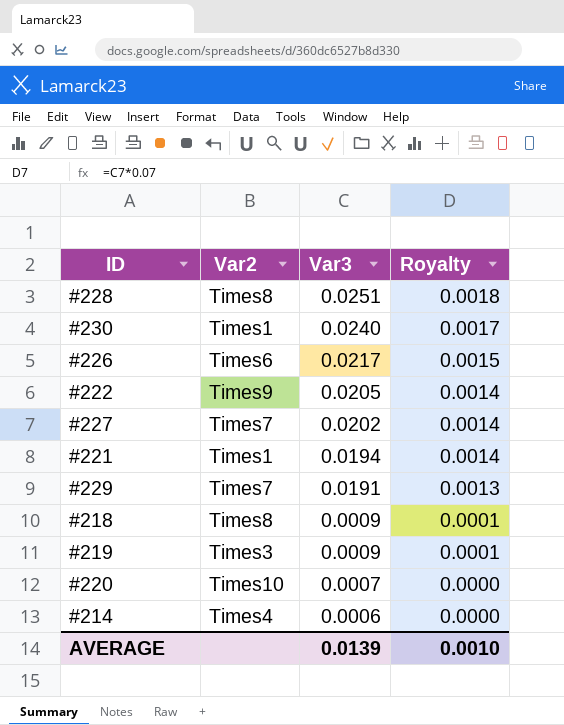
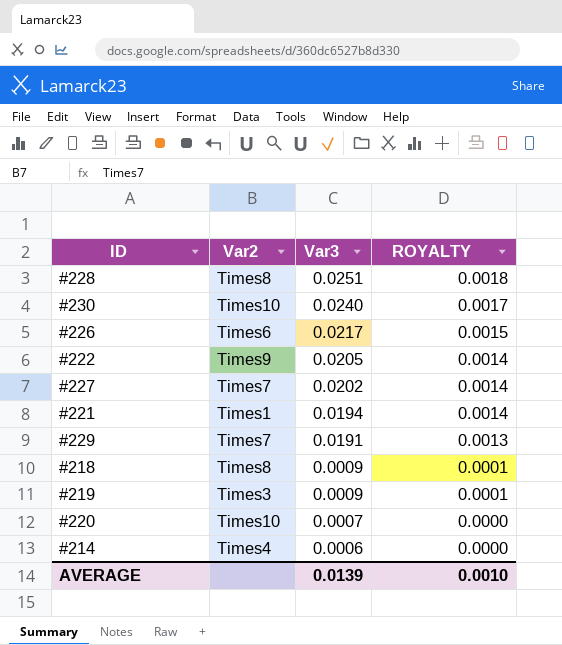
column name: Royalty -> ROYALTY
#230 | Var2: Times1 -> Times10

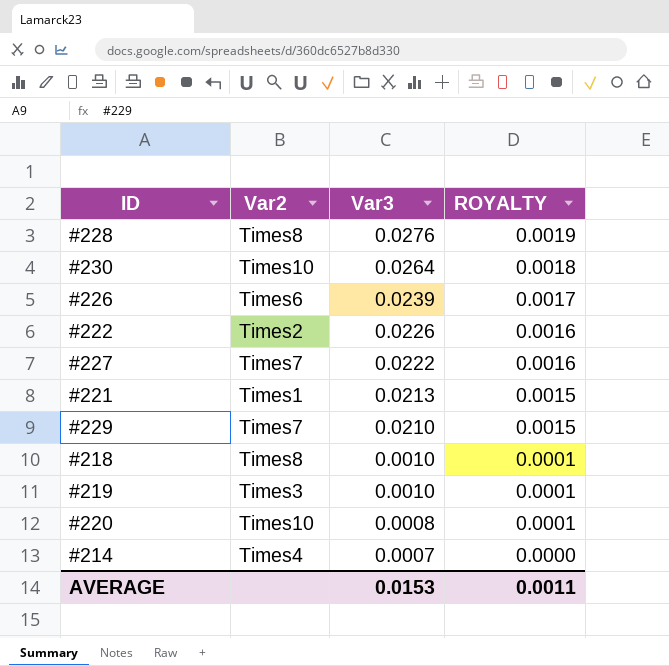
#228 | Var3: 0.0251 -> 0.0276
#228 | ROYALTY: 0.0018 -> 0.0019
#230 | Var3: 0.0240 -> 0.0264
#230 | ROYALTY: 0.0017 -> 0.0018
#226 | Var3: 0.0217 -> 0.0239
#226 | ROYALTY: 0.0015 -> 0.0017
#222 | Var2: Times9 -> Times2
#222 | Var3: 0.0205 -> 0.0226
#222 | ROYALTY: 0.0014 -> 0.0016
#227 | Var3: 0.0202 -> 0.0222
#227 | ROYALTY: 0.0014 -> 0.0016
#221 | Var3: 0.0194 -> 0.0213
#221 | ROYALTY: 0.0014 -> 0.0015
#229 | Var3: 0.0191 -> 0.0210
#229 | ROYALTY: 0.0013 -> 0.0015
#218 | Var3: 0.0009 -> 0.0010
#219 | Var3: 0.0009 -> 0.0010
#220 | Var3: 0.0007 -> 0.0008
#220 | ROYALTY: 0.0000 -> 0.0001
#214 | Var3: 0.0006 -> 0.0007
AVERAGE | Var3: 0.0139 -> 0.0153
AVERAGE | ROYALTY: 0.0010 -> 0.0011

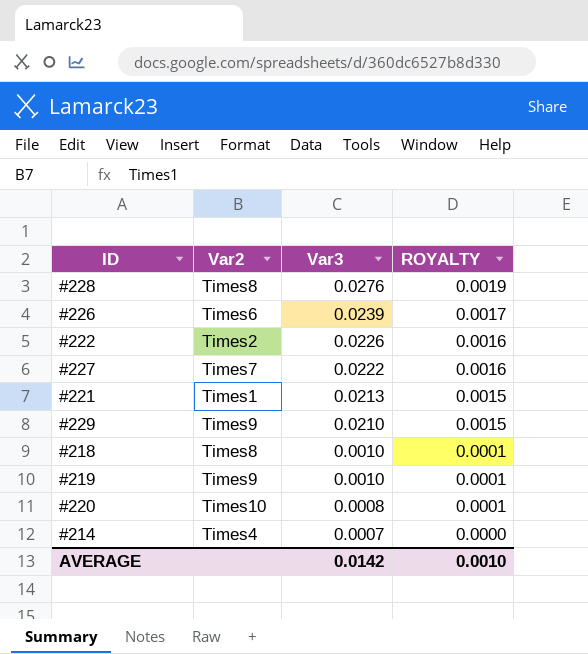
row #230: Times10 | 0.0264 | 0.0018 -> none
#229 | Var2: Times7 -> Times9
#219 | Var2: Times3 -> Times9
AVERAGE | Var3: 0.0153 -> 0.0142
AVERAGE | ROYALTY: 0.0011 -> 0.0010

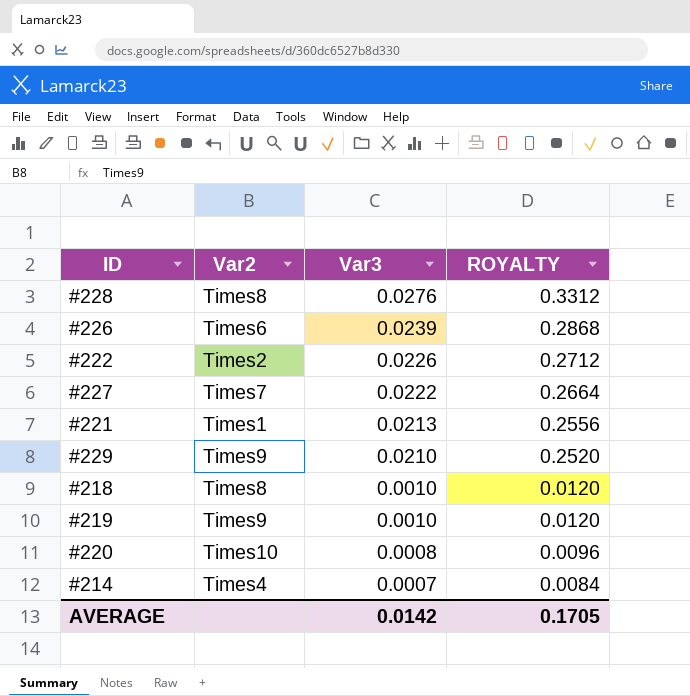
column ROYALTY | formula: [Var3] * 0.07 -> [Var3] * 12
AVERAGE | ROYALTY: 0.0010 -> 0.1705

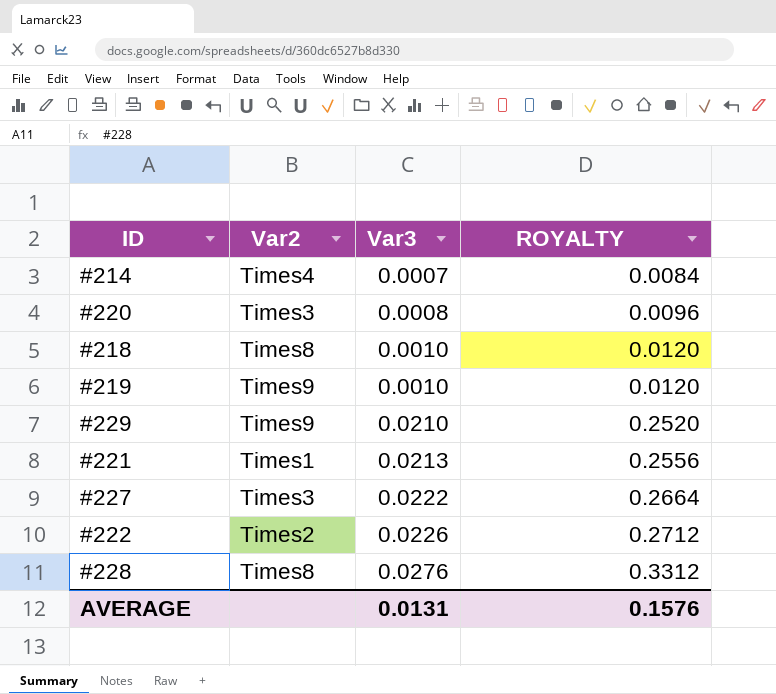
row order: Var3 descending -> Var3 ascending
row #226: Times6 | 0.0239 | 0.2868 -> none
#220 | Var2: Times10 -> Times3
#227 | Var2: Times7 -> Times3
AVERAGE | Var3: 0.0142 -> 0.0131
AVERAGE | ROYALTY: 0.1705 -> 0.1576

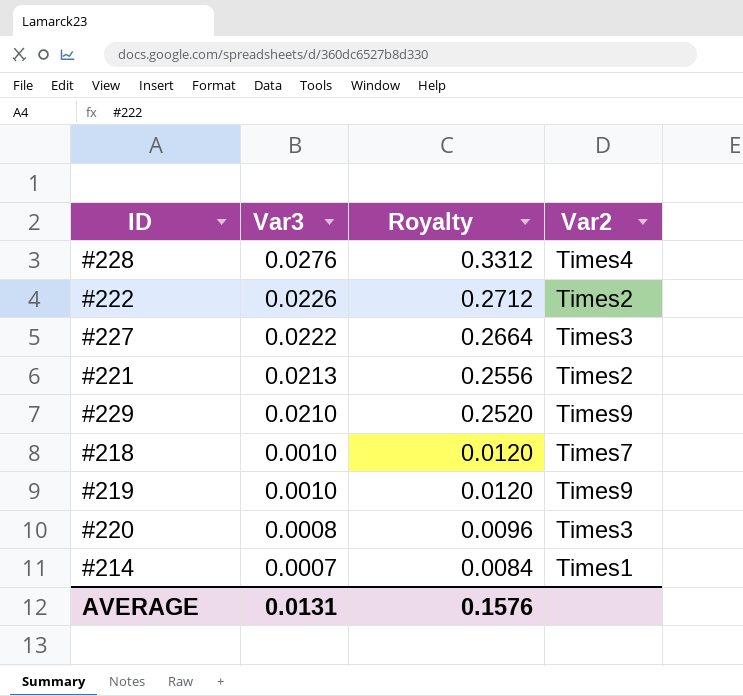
row order: Var3 ascending -> Var3 descending
column name: ROYALTY -> Royalty
column Var2 | position: 2 -> 4
#228 | Var2: Times8 -> Times4
#221 | Var2: Times1 -> Times2
#218 | Var2: Times8 -> Times7
#214 | Var2: Times4 -> Times1

